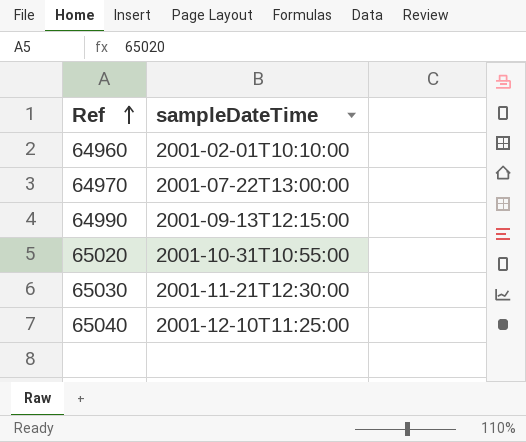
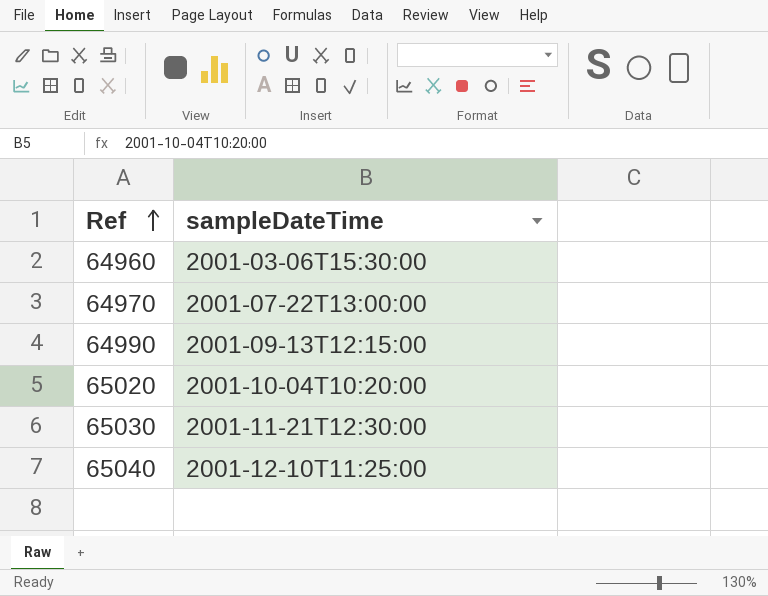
64960 | sampleDateTime: 2001-02-01T10:10:00 -> 2001-03-06T15:30:00
65020 | sampleDateTime: 2001-10-31T10:55:00 -> 2001-10-04T10:20:00

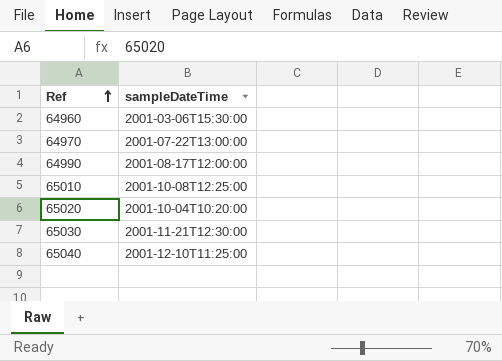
64990 | sampleDateTime: 2001-09-13T12:15:00 -> 2001-08-17T12:00:00
row 65010: none -> 2001-10-08T12:25:00

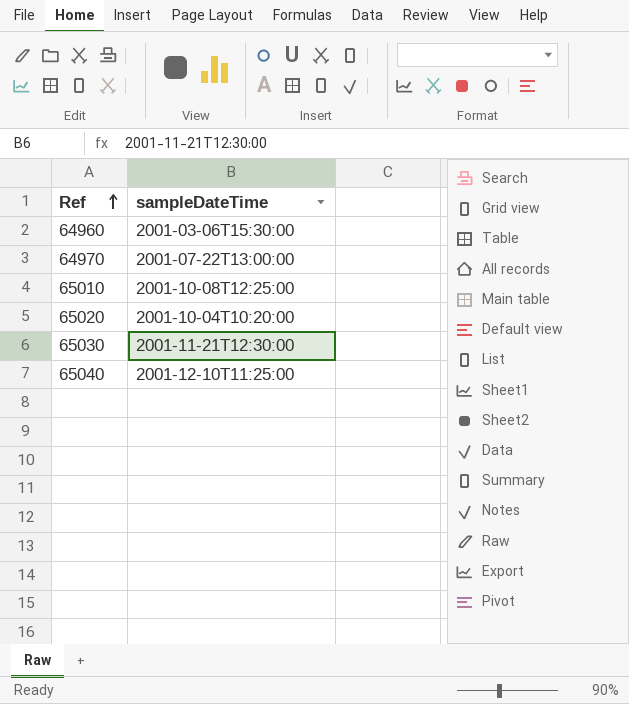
row 64990: 2001-08-17T12:00:00 -> none

